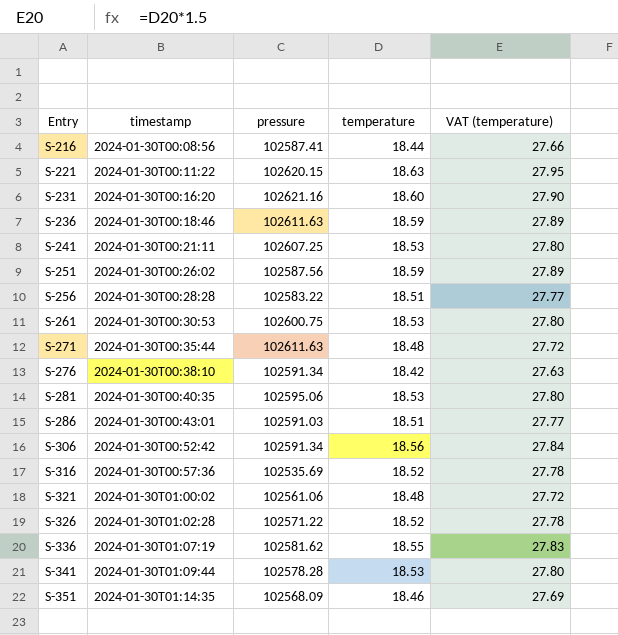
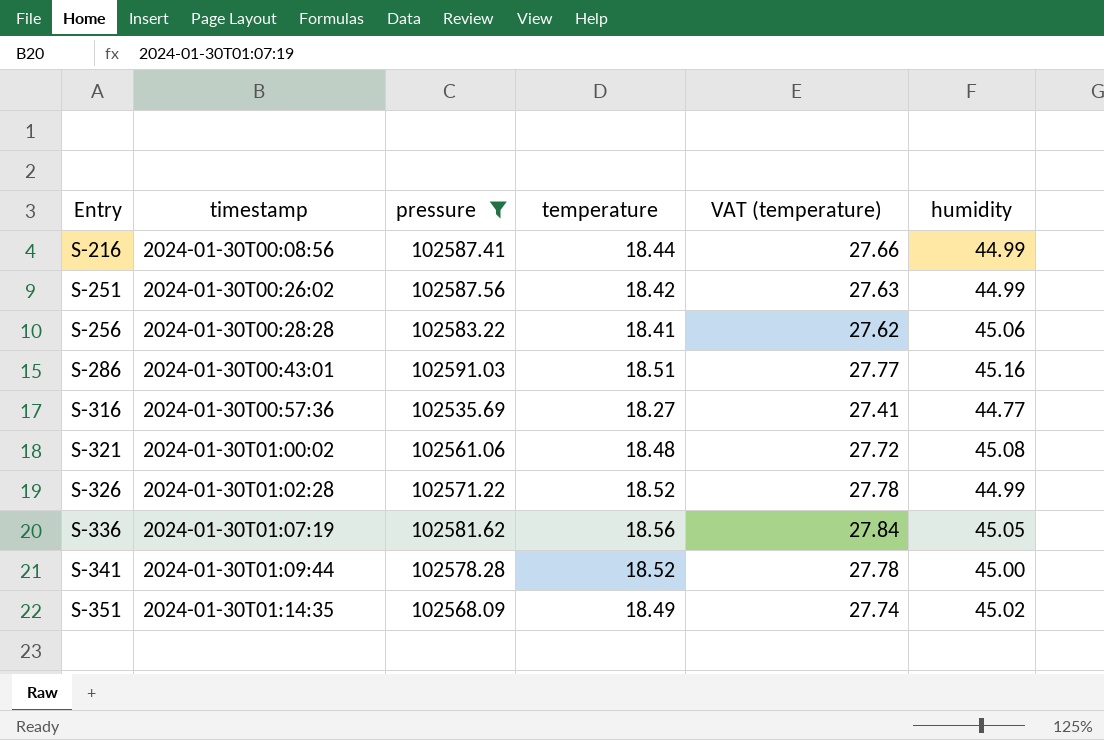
filter: none -> pressure <= 102591.03
column humidity | position: none -> 6
S-251 | temperature: 18.59 -> 18.42
S-251 | VAT (temperature): 27.89 -> 27.63
S-256 | temperature: 18.51 -> 18.41
S-256 | VAT (temperature): 27.77 -> 27.62
S-316 | temperature: 18.52 -> 18.27
S-316 | VAT (temperature): 27.78 -> 27.41
S-336 | temperature: 18.55 -> 18.56
S-336 | VAT (temperature): 27.83 -> 27.84
S-341 | temperature: 18.53 -> 18.52
S-341 | VAT (temperature): 27.80 -> 27.78
S-351 | temperature: 18.46 -> 18.49
S-351 | VAT (temperature): 27.69 -> 27.74

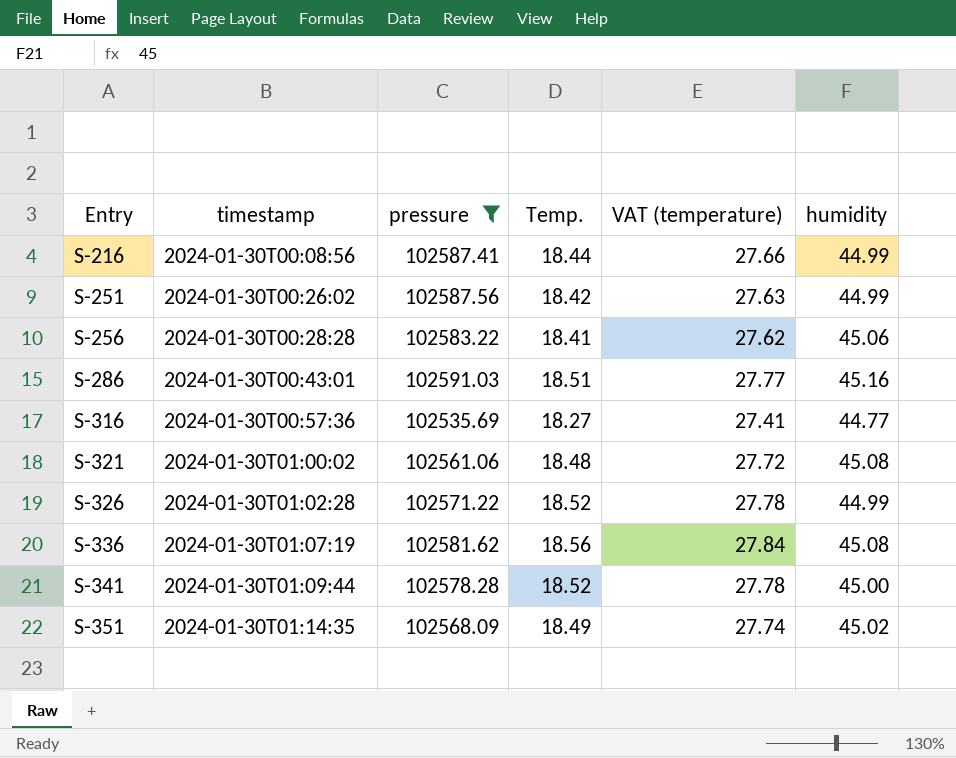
column name: temperature -> Temp.
S-336 | humidity: 45.05 -> 45.08

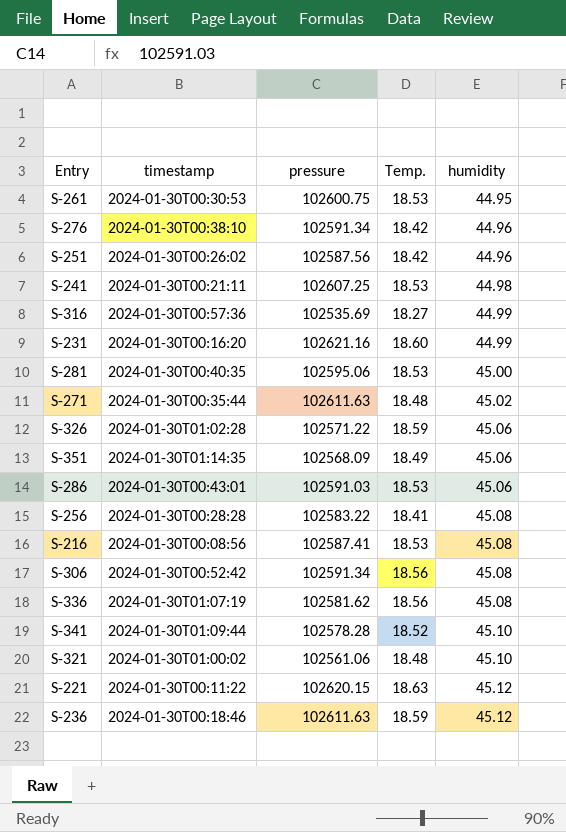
filter: pressure <= 102591.03 -> none
row order: Entry ascending -> humidity ascending
column VAT (temperature) | formula: [Temp.] * 1.5 -> none
S-251 | humidity: 44.99 -> 44.96
S-316 | humidity: 44.77 -> 44.99
S-326 | Temp.: 18.52 -> 18.59
S-326 | humidity: 44.99 -> 45.06
S-351 | humidity: 45.02 -> 45.06
S-286 | Temp.: 18.51 -> 18.53
S-286 | humidity: 45.16 -> 45.06
S-256 | humidity: 45.06 -> 45.08
S-216 | Temp.: 18.44 -> 18.53
S-216 | humidity: 44.99 -> 45.08
S-341 | humidity: 45.00 -> 45.10
S-321 | humidity: 45.08 -> 45.10

